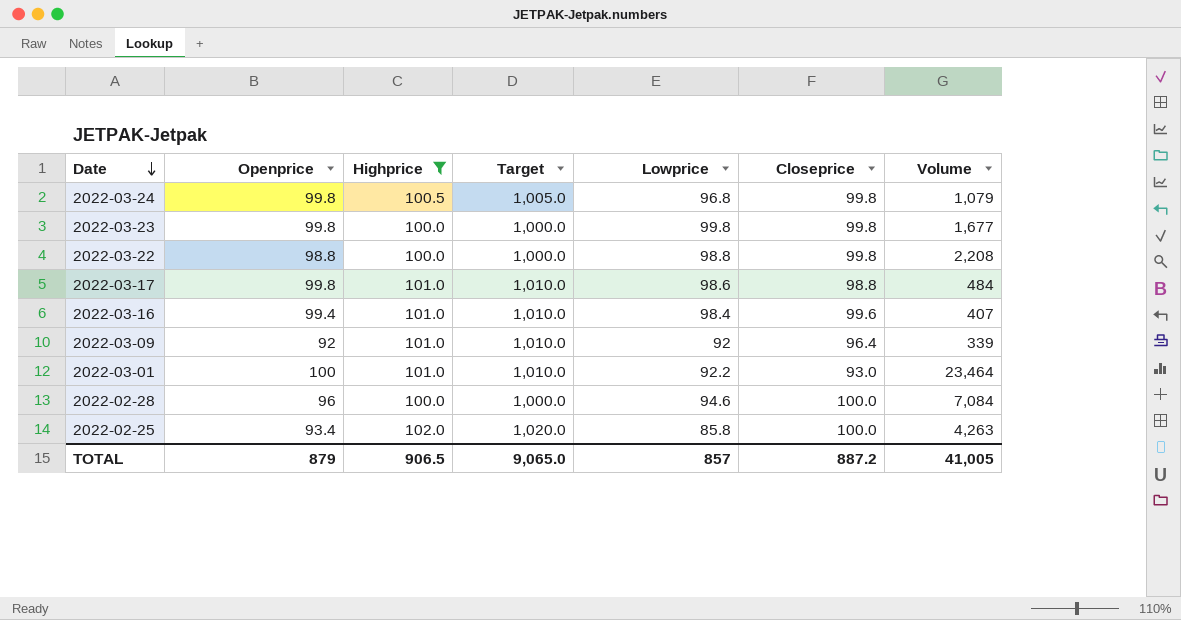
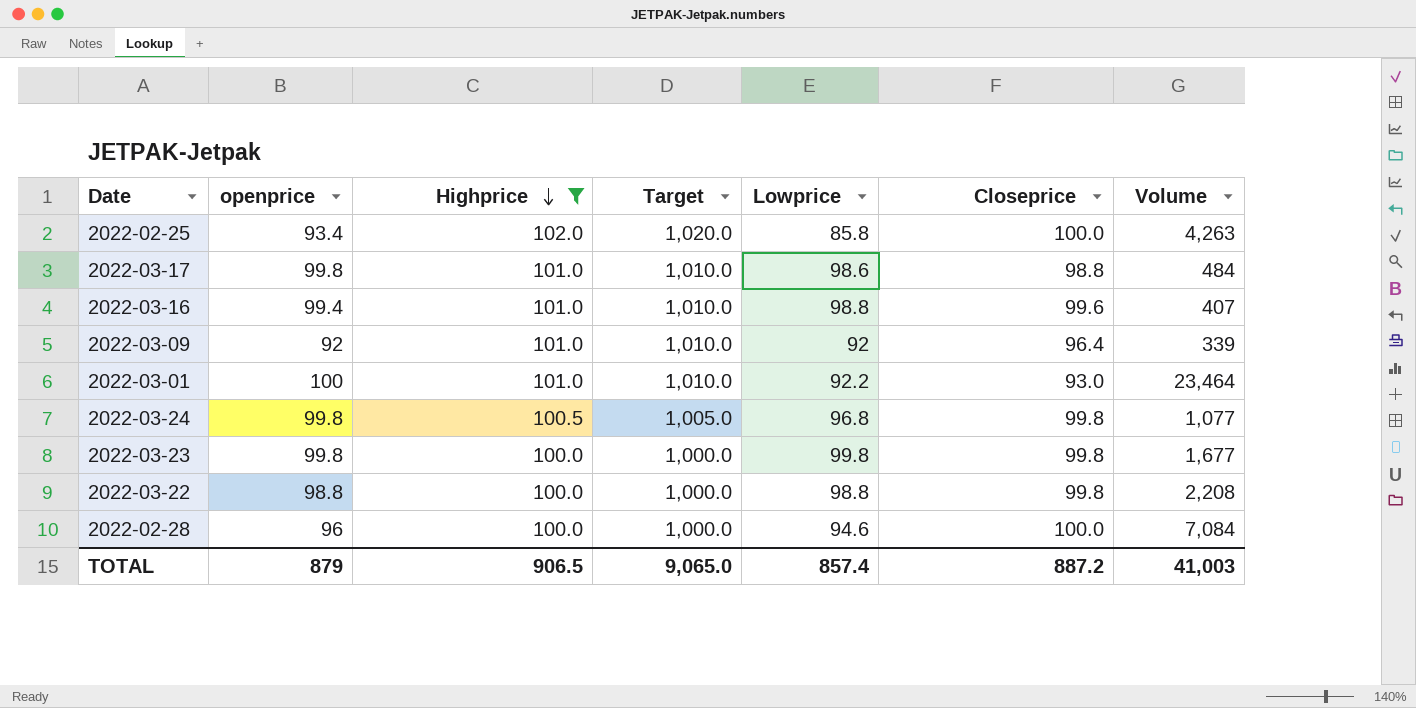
row order: Date descending -> Highprice descending
column name: Openprice -> openprice
2022-03-16 | Lowprice: 98.4 -> 98.8
2022-03-24 | Volume: 1,079 -> 1,077
TOTAL | Lowprice: 857 -> 857.4
TOTAL | Volume: 41,005 -> 41,003

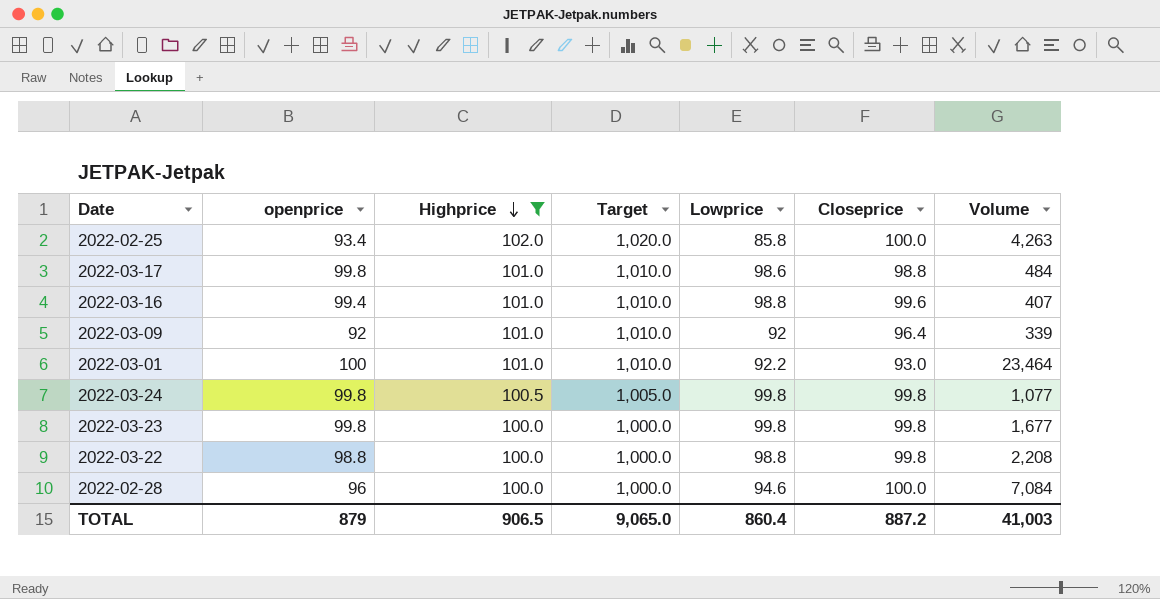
2022-03-24 | Lowprice: 96.8 -> 99.8
TOTAL | Lowprice: 857.4 -> 860.4

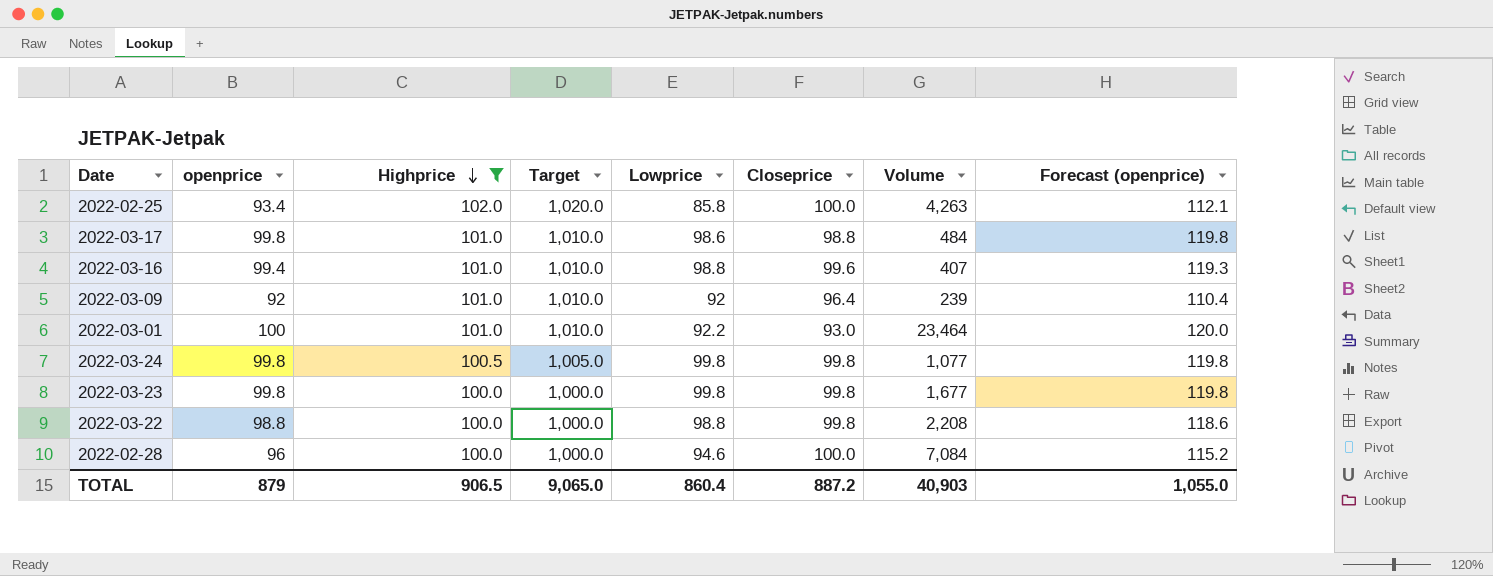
column Forecast (openprice) | formula: none -> [openprice] * 1.2
2022-03-09 | Volume: 339 -> 239
TOTAL | Volume: 41,003 -> 40,903

